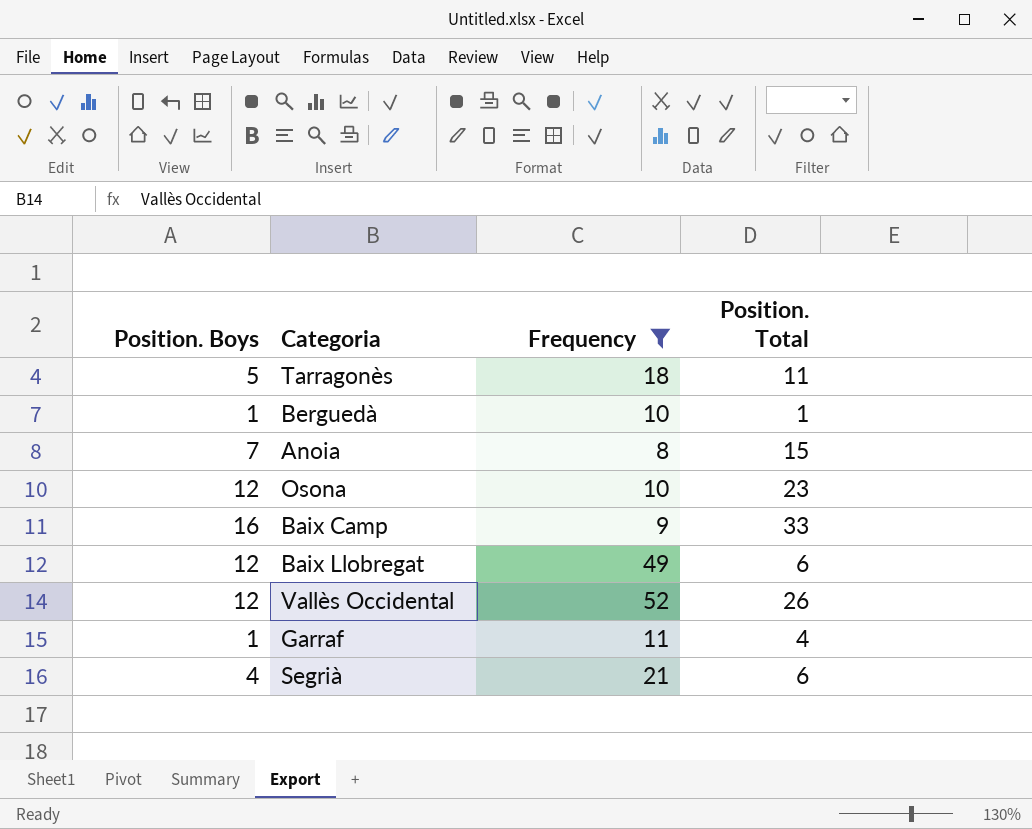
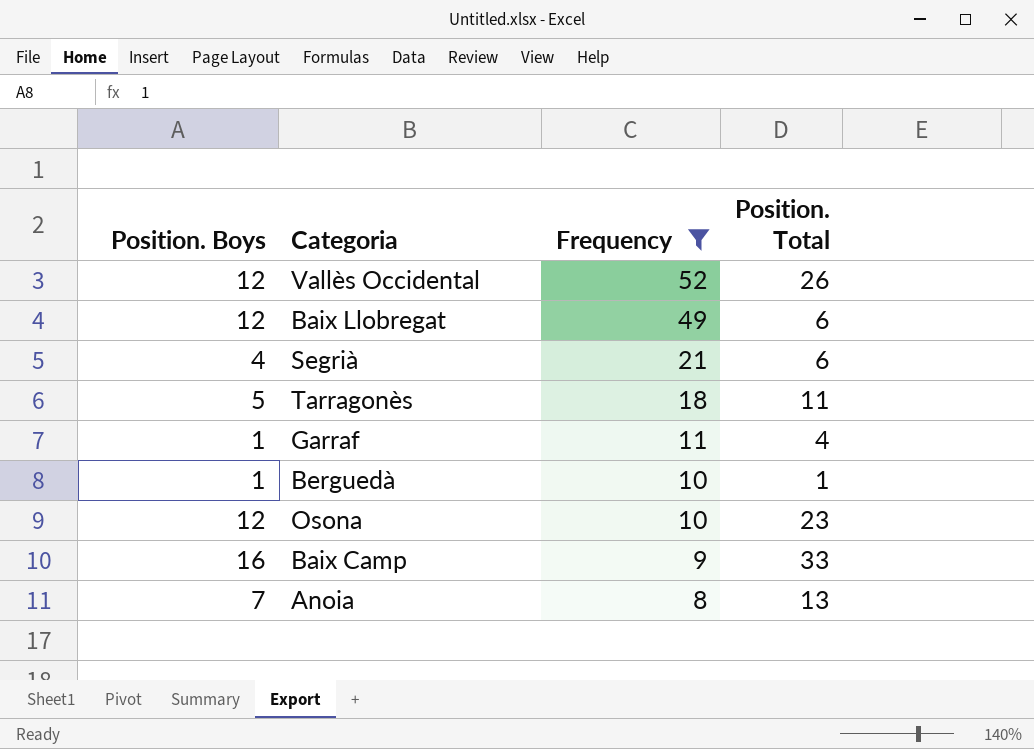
row order: none -> Frequency descending
Anoia | Position. Total: 15 -> 13

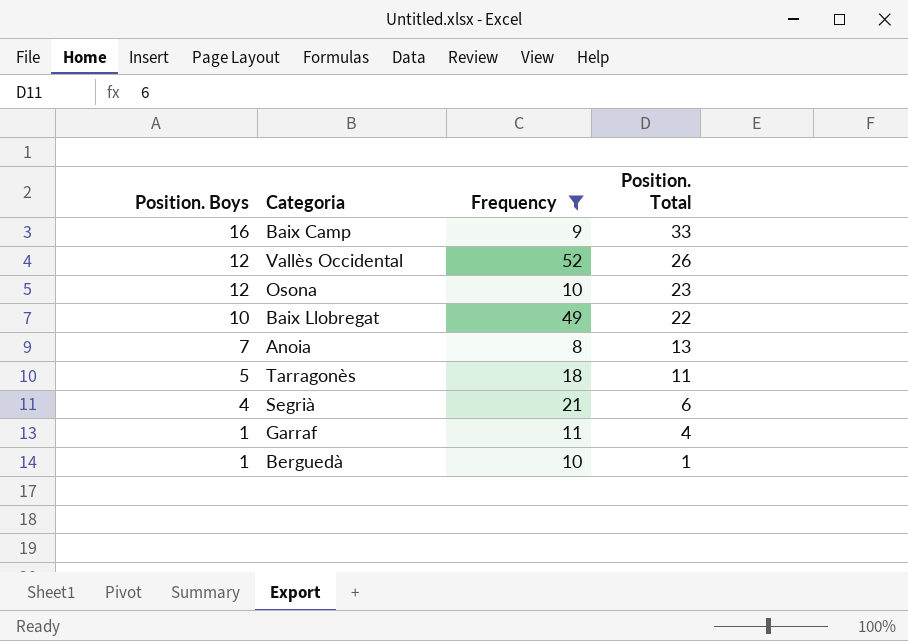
row order: Frequency descending -> Position. Boys descending
Baix Llobregat | Position. Boys: 12 -> 10
Baix Llobregat | Position. Total: 6 -> 22

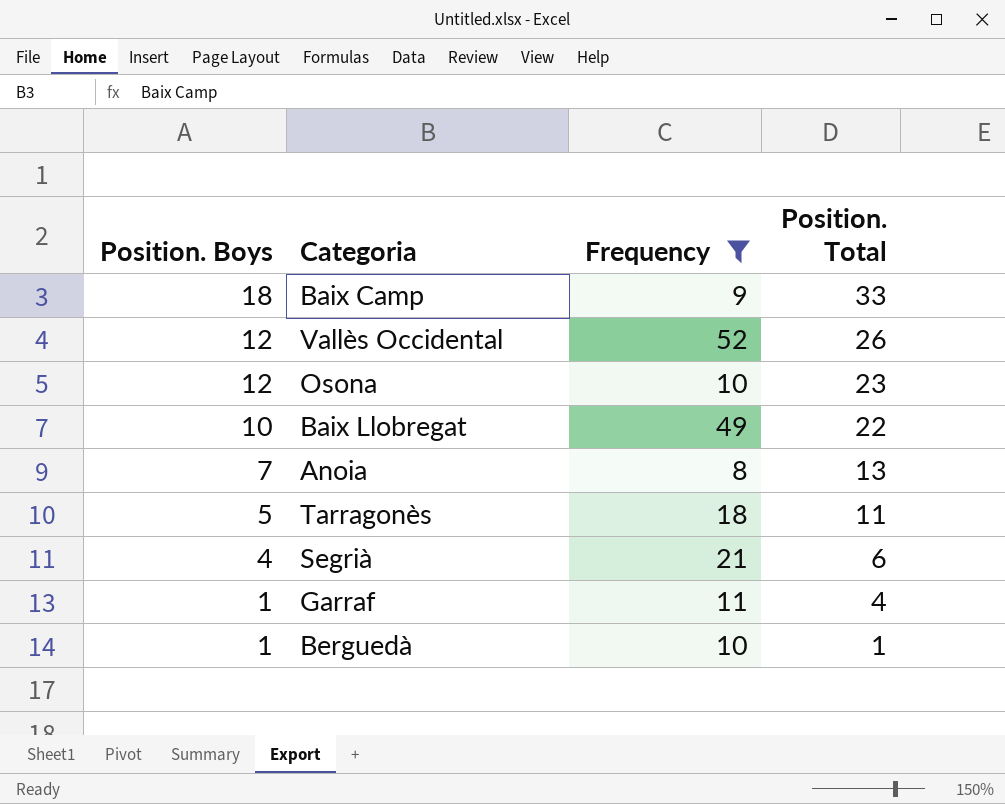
Baix Camp | Position. Boys: 16 -> 18

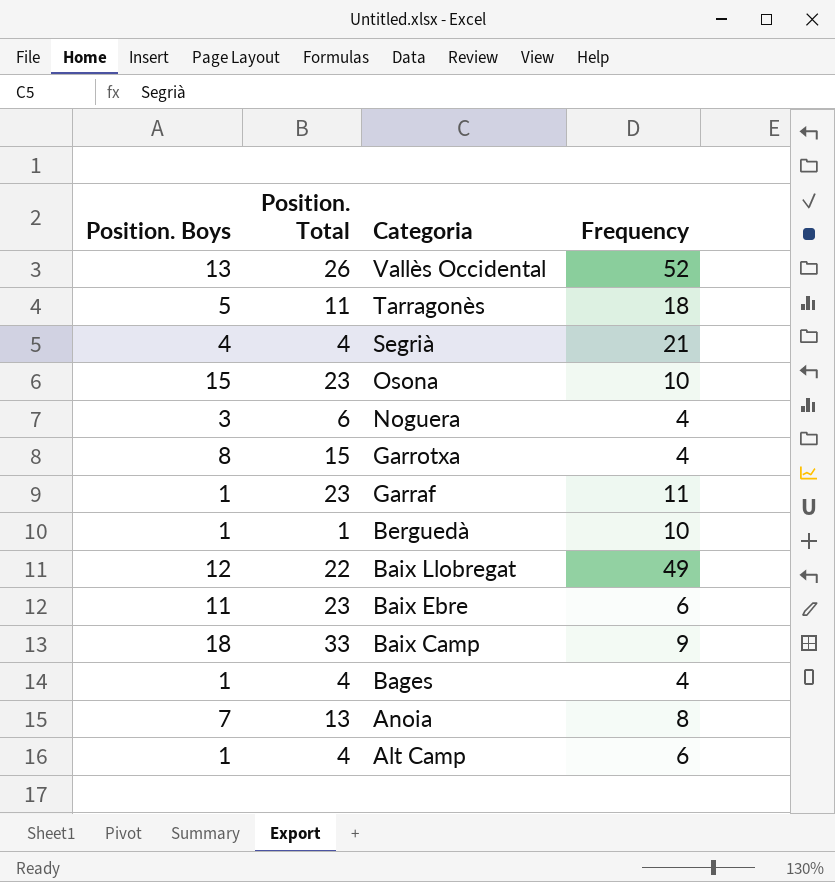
filter: Frequency >= 8 -> none
row order: Position. Boys descending -> Categoria descending
column Position. Total | position: 4 -> 2
Vallès Occidental | Position. Boys: 12 -> 13
Segrià | Position. Total: 6 -> 4
Osona | Position. Boys: 12 -> 15
Garraf | Position. Total: 4 -> 23
Baix Llobregat | Position. Boys: 10 -> 12

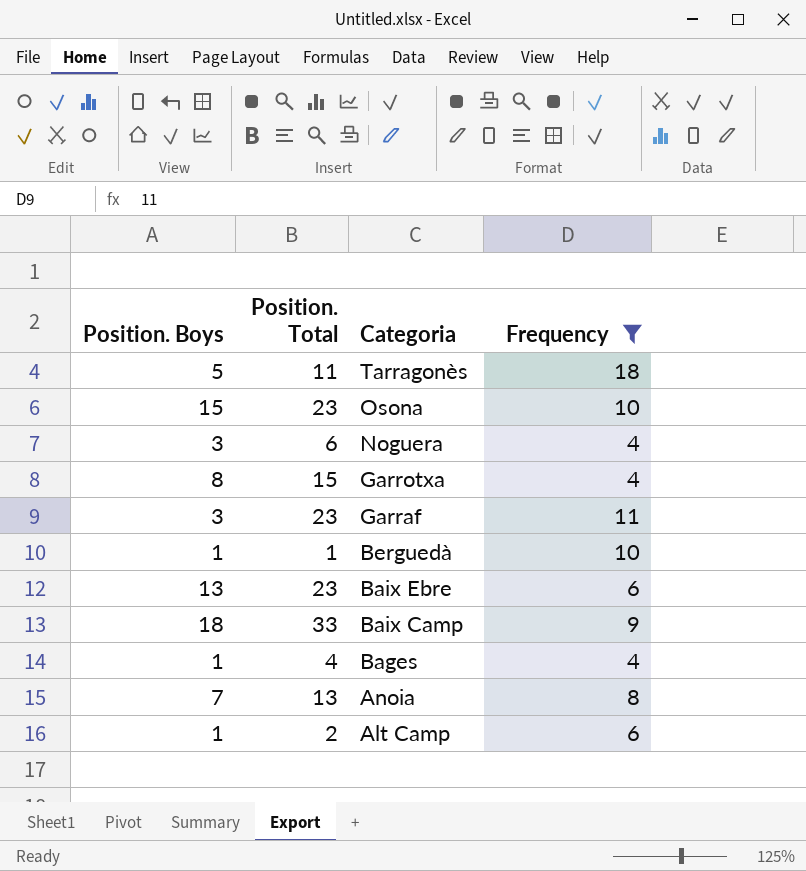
filter: none -> Frequency <= 18
Garraf | Position. Boys: 1 -> 3
Baix Ebre | Position. Boys: 11 -> 13
Alt Camp | Position. Total: 4 -> 2

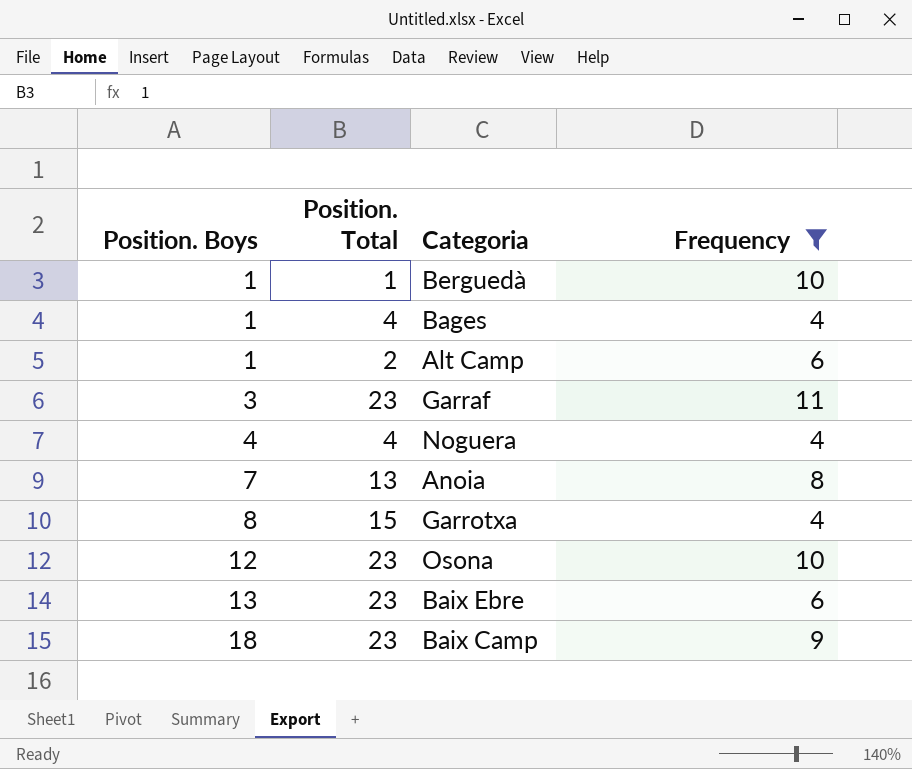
row order: Categoria descending -> Position. Boys ascending
row Tarragonès: 5 | 11 | 18 -> none
Noguera | Position. Boys: 3 -> 4
Noguera | Position. Total: 6 -> 4
Osona | Position. Boys: 15 -> 12
Baix Camp | Position. Total: 33 -> 23

